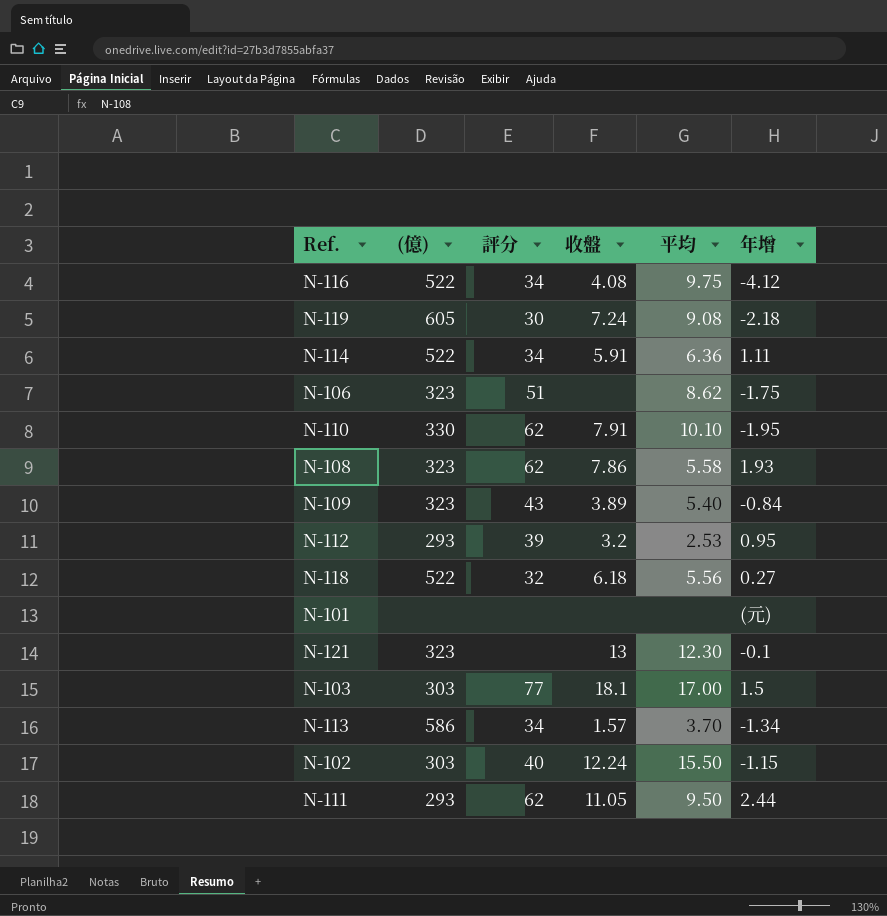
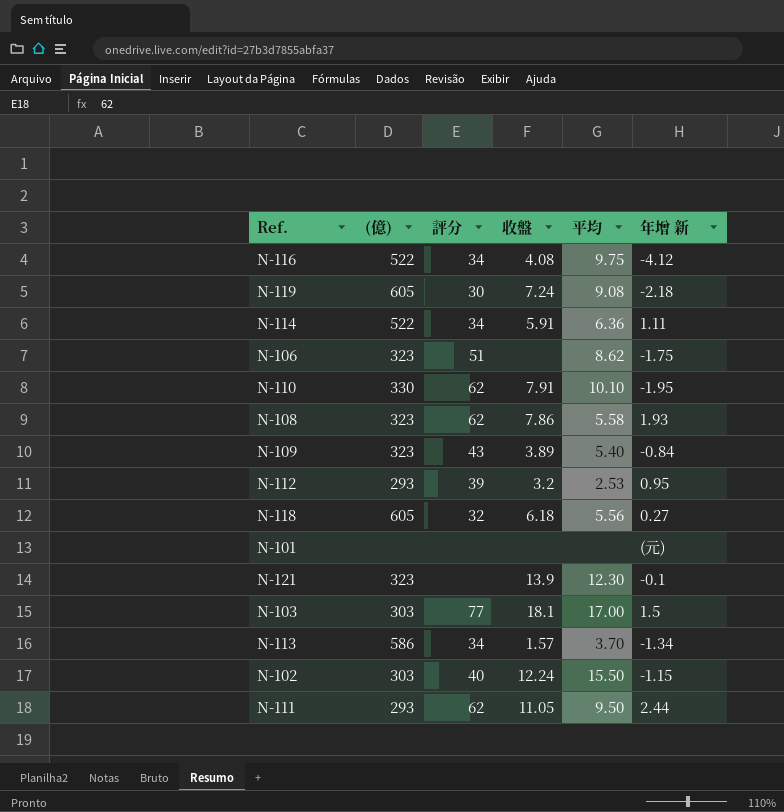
column name: 年增 -> 年增 新
N-118 | (億): 522 -> 605
N-121 | 收盤: 13 -> 13.9

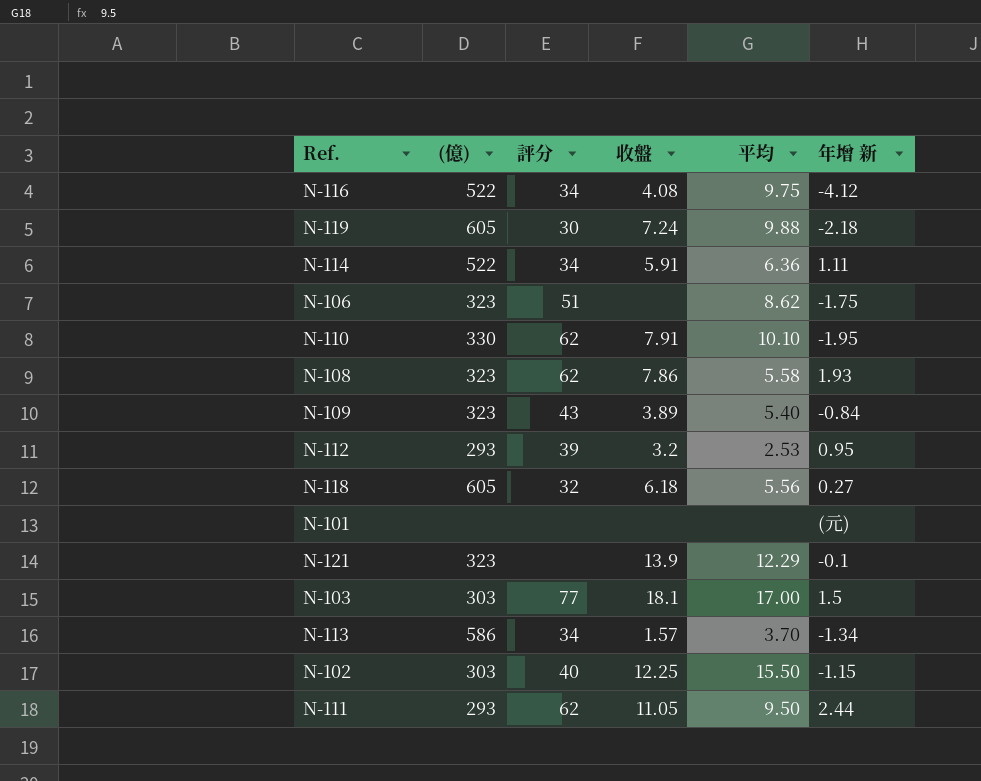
N-119 | 平均: 9.08 -> 9.88
N-121 | 平均: 12.30 -> 12.29
N-102 | 收盤: 12.24 -> 12.25

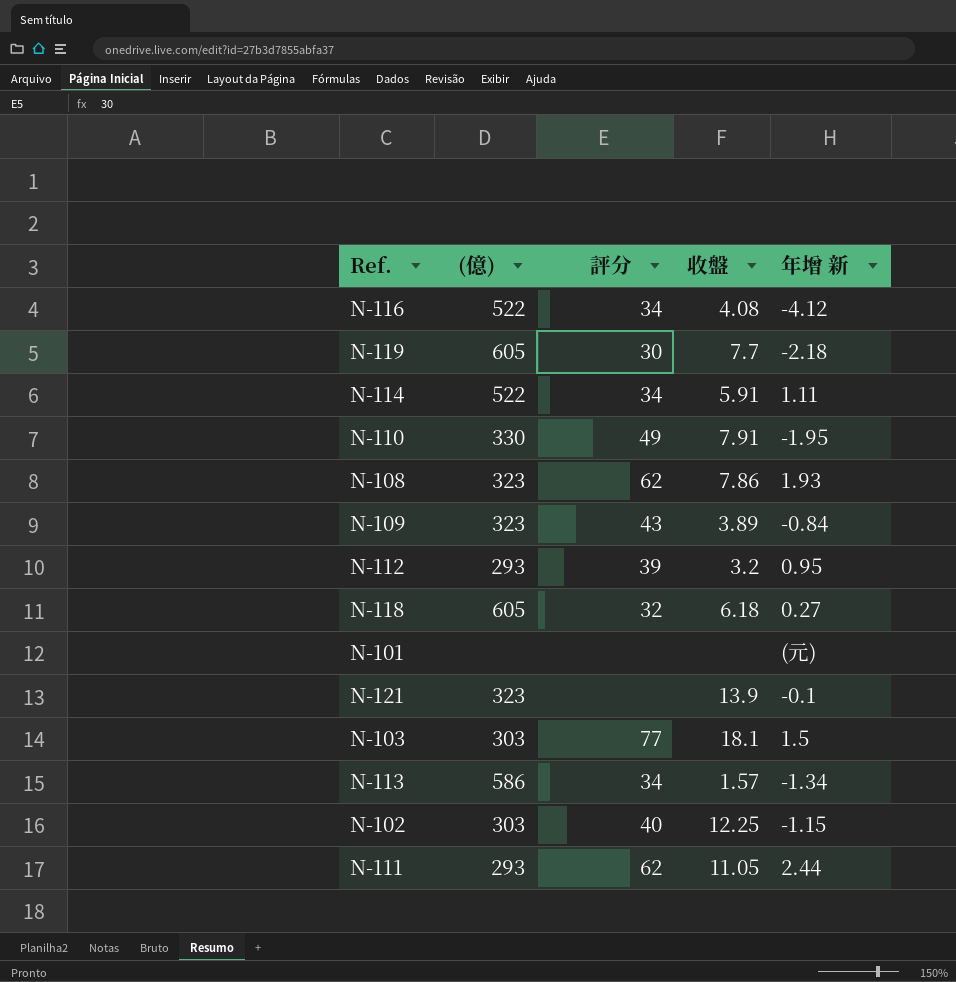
column 平均 | position: 5 -> none
row N-106: 323 | 51 | none | 8.62 | -1.75 -> none
N-119 | 收盤: 7.24 -> 7.7
N-110 | 評分: 62 -> 49

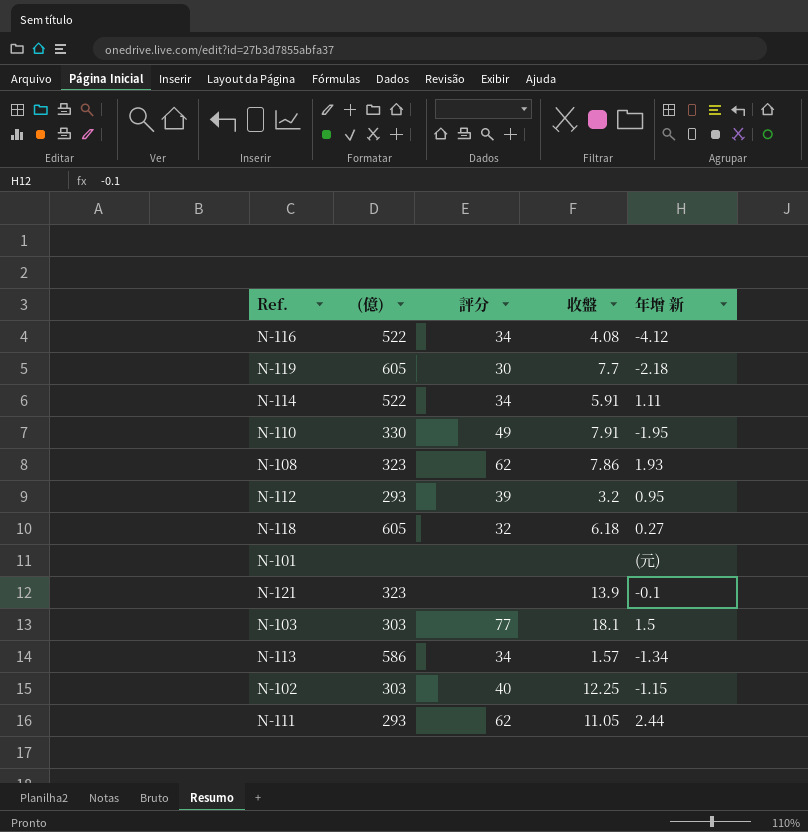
row N-109: 323 | 43 | 3.89 | -0.84 -> none

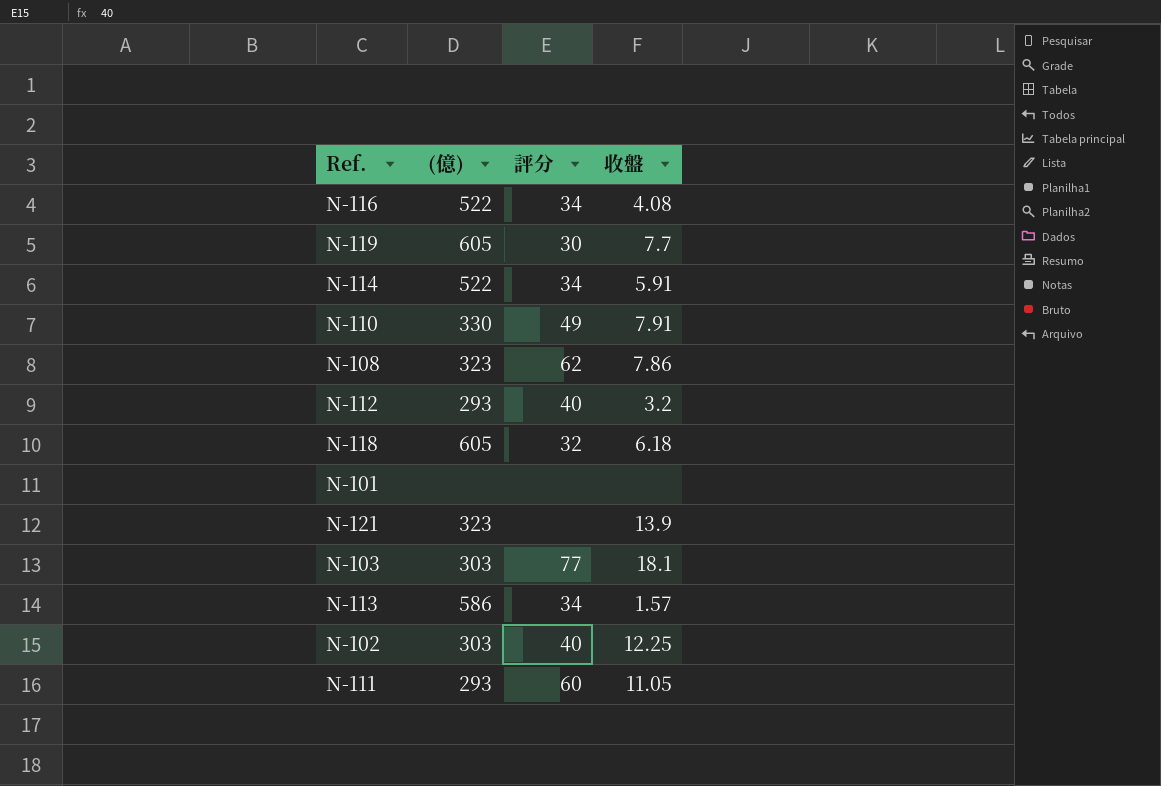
column 年增 新 | position: 5 -> none
N-112 | 評分: 39 -> 40
N-111 | 評分: 62 -> 60

